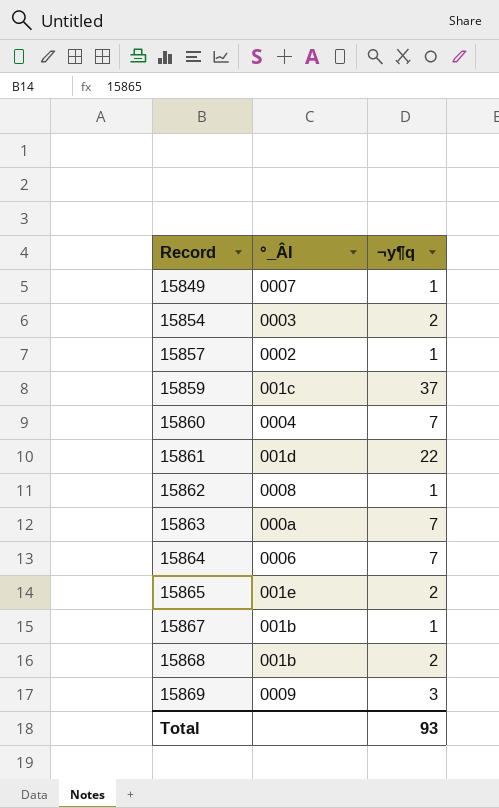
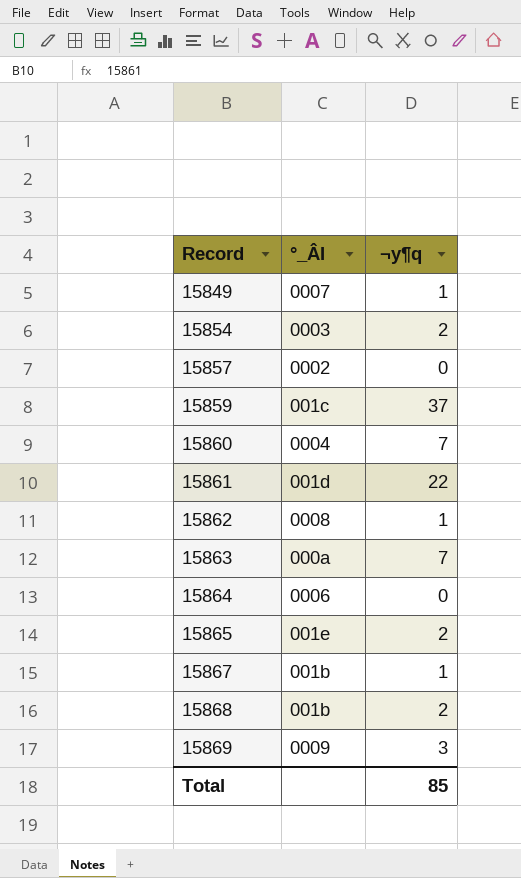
15857 | ¬y¶q: 1 -> 0
15864 | ¬y¶q: 7 -> 0
Total | ¬y¶q: 93 -> 85

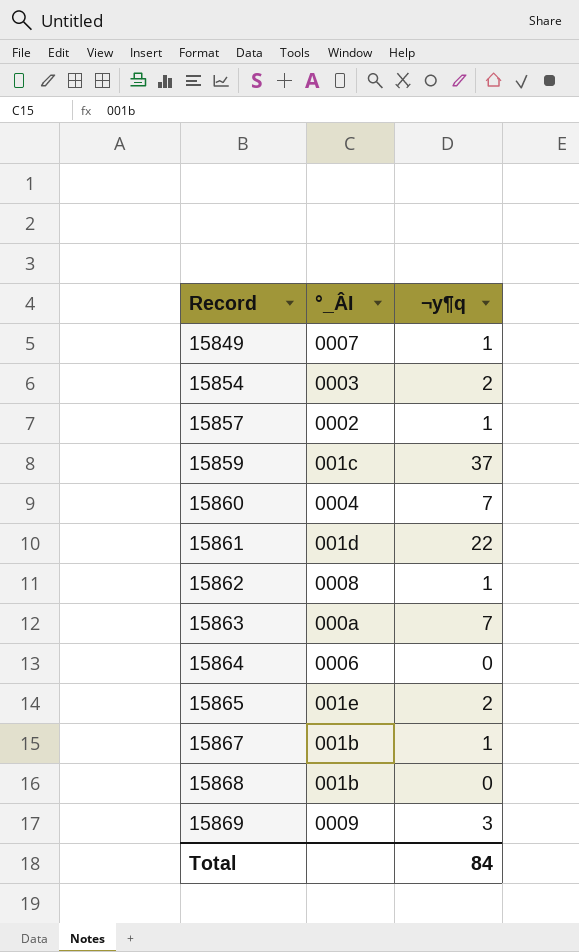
15857 | ¬y¶q: 0 -> 1
15868 | ¬y¶q: 2 -> 0
Total | ¬y¶q: 85 -> 84

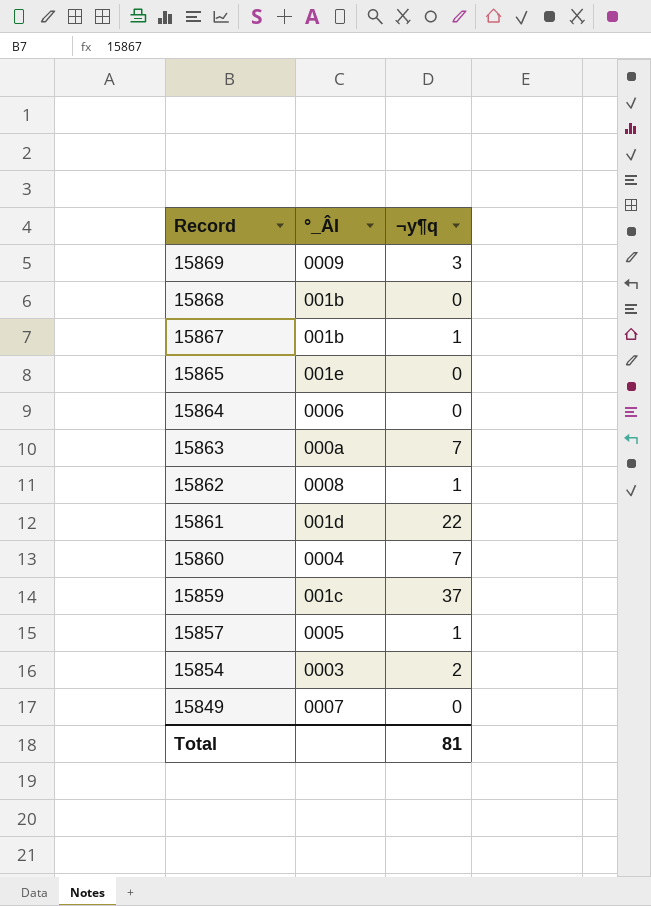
row order: Record ascending -> Record descending
15865 | ¬y¶q: 2 -> 0
15857 | °_ÂI: 0002 -> 0005
15849 | ¬y¶q: 1 -> 0
Total | ¬y¶q: 84 -> 81

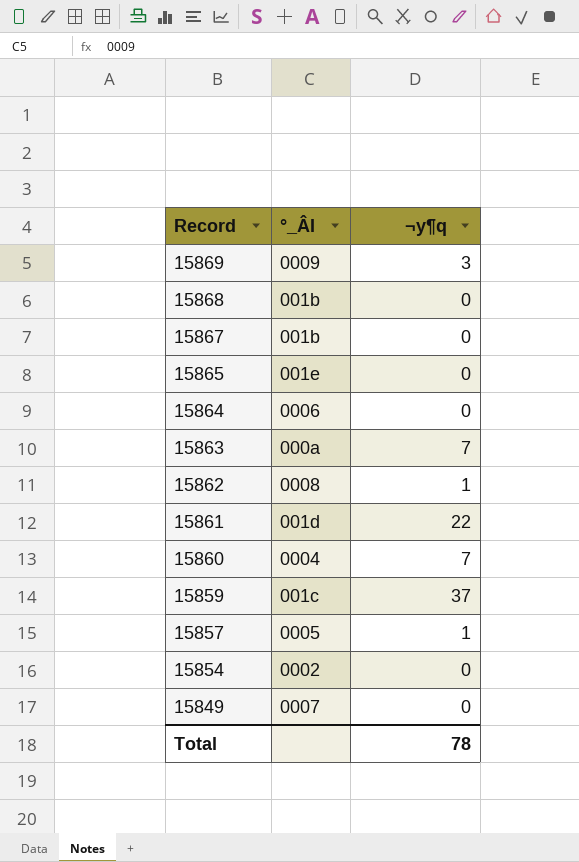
15867 | ¬y¶q: 1 -> 0
15854 | °_ÂI: 0003 -> 0002
15854 | ¬y¶q: 2 -> 0
Total | ¬y¶q: 81 -> 78

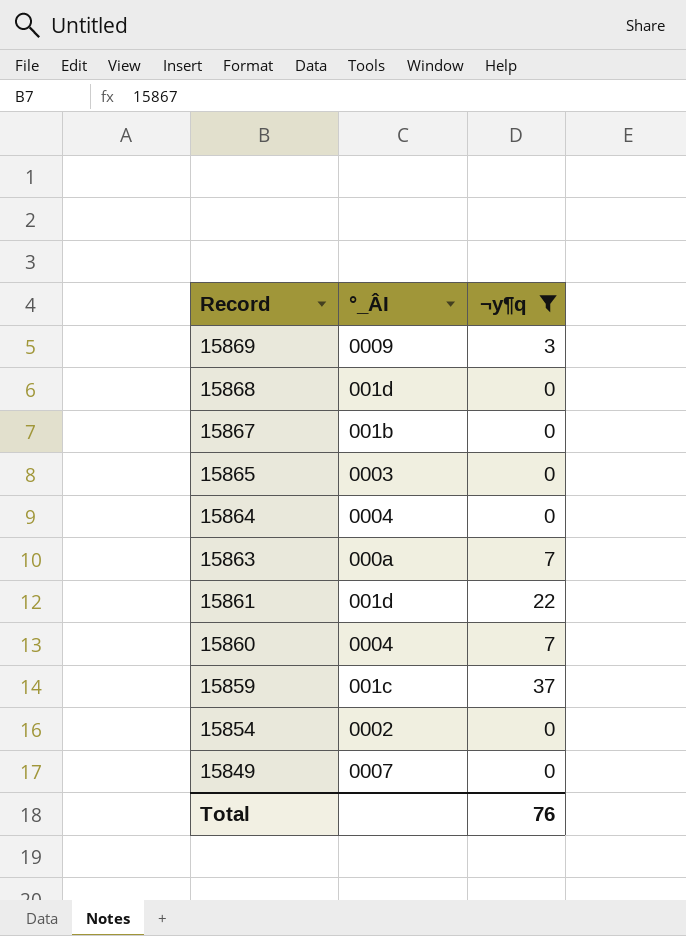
filter: none -> ¬y¶q != 1
15868 | °_ÂI: 001b -> 001d
15865 | °_ÂI: 001e -> 0003
15864 | °_ÂI: 0006 -> 0004
Total | ¬y¶q: 78 -> 76

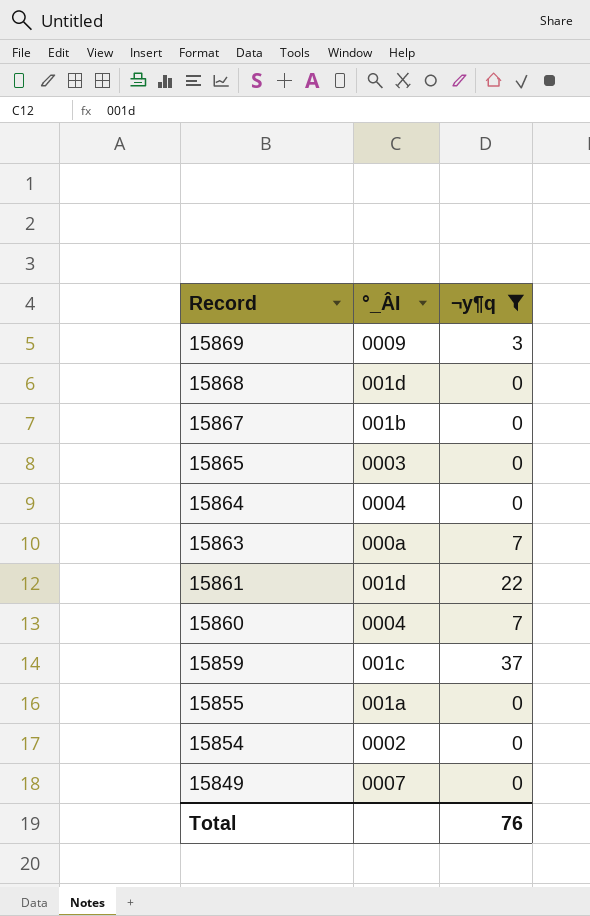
row 15855: none -> 001a | 0

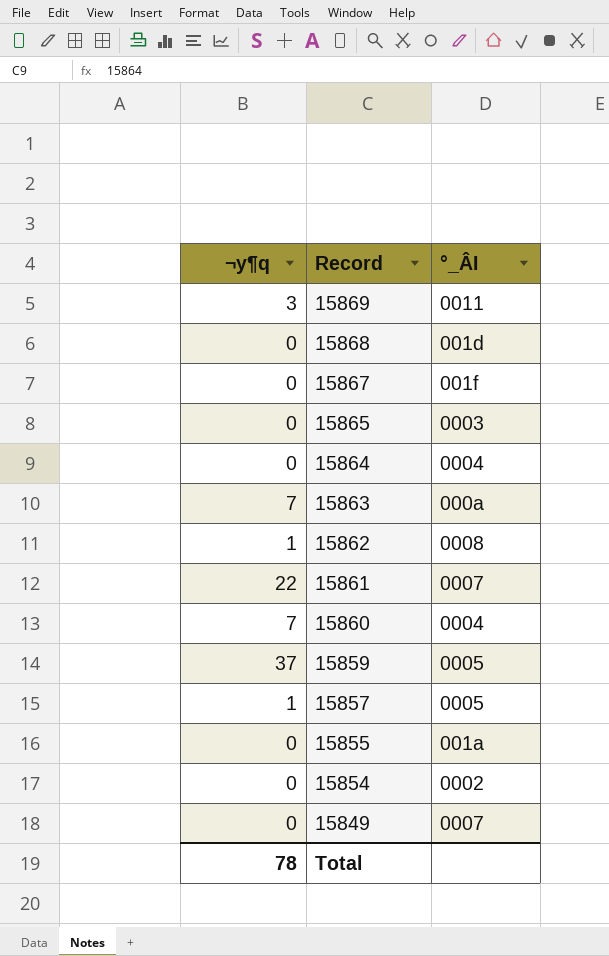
filter: ¬y¶q != 1 -> none
column ¬y¶q | position: 3 -> 1
15869 | °_ÂI: 0009 -> 0011
15867 | °_ÂI: 001b -> 001f
15861 | °_ÂI: 001d -> 0007
15859 | °_ÂI: 001c -> 0005
Total | ¬y¶q: 76 -> 78

